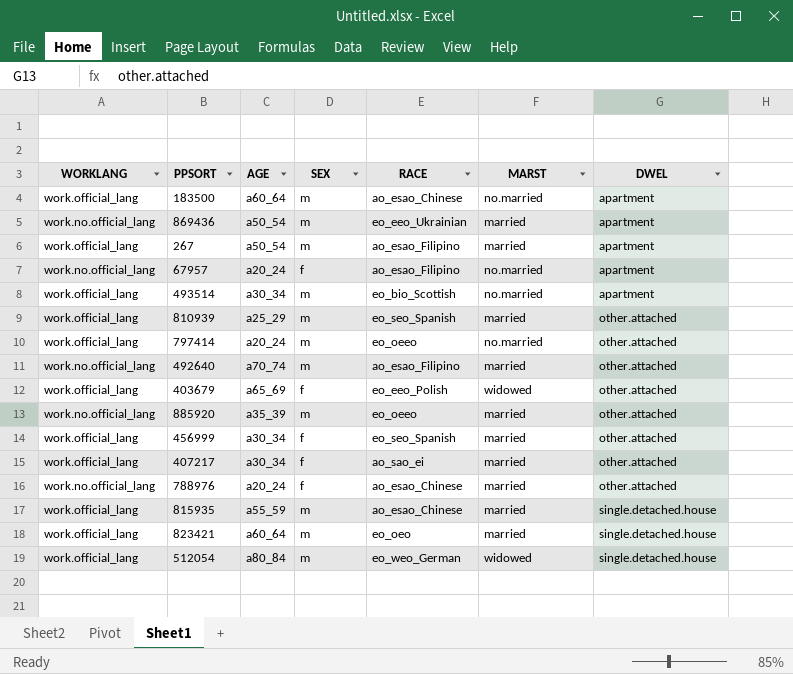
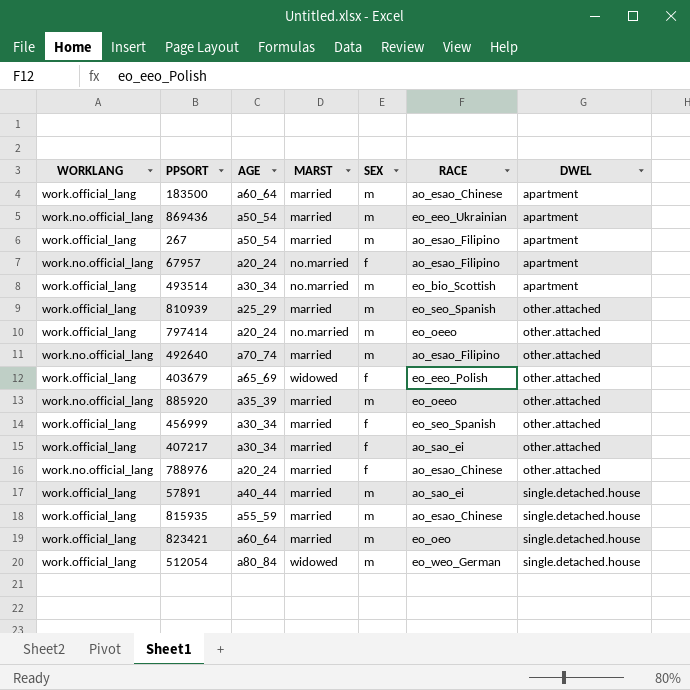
column MARST | position: 6 -> 4
183500 | MARST: no.married -> married
row 57891: none -> work.official_lang | a40_44 | married | m | ao_sao_ei | single.detached.house

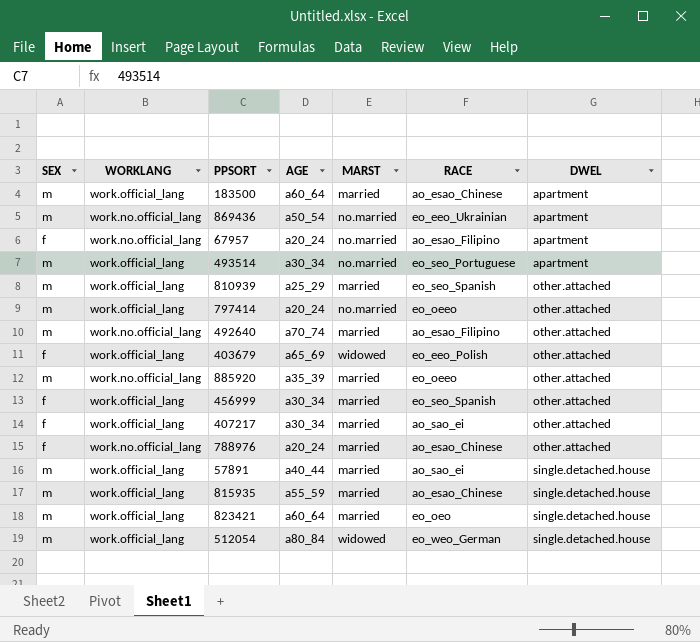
column SEX | position: 5 -> 1
row 267: work.official_lang | a50_54 | married | m | ao_esao_Filipino | apartment -> none
869436 | MARST: married -> no.married
493514 | RACE: eo_bio_Scottish -> eo_seo_Portuguese

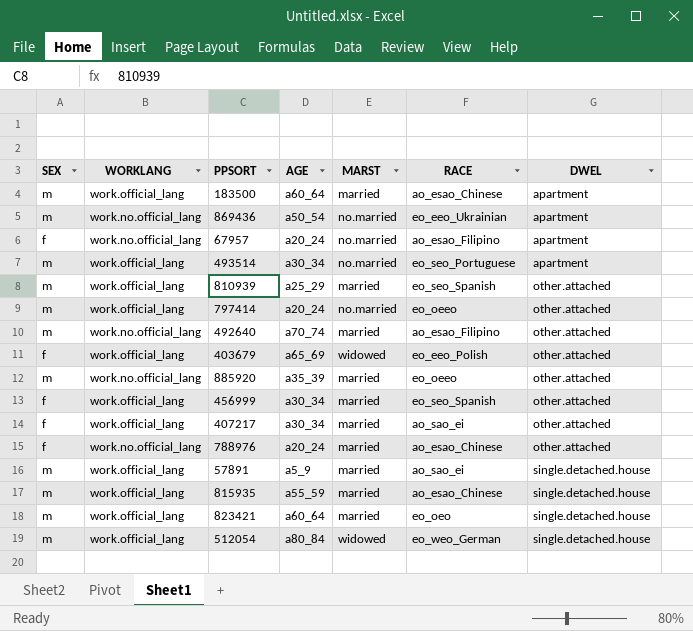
57891 | AGE: a40_44 -> a5_9

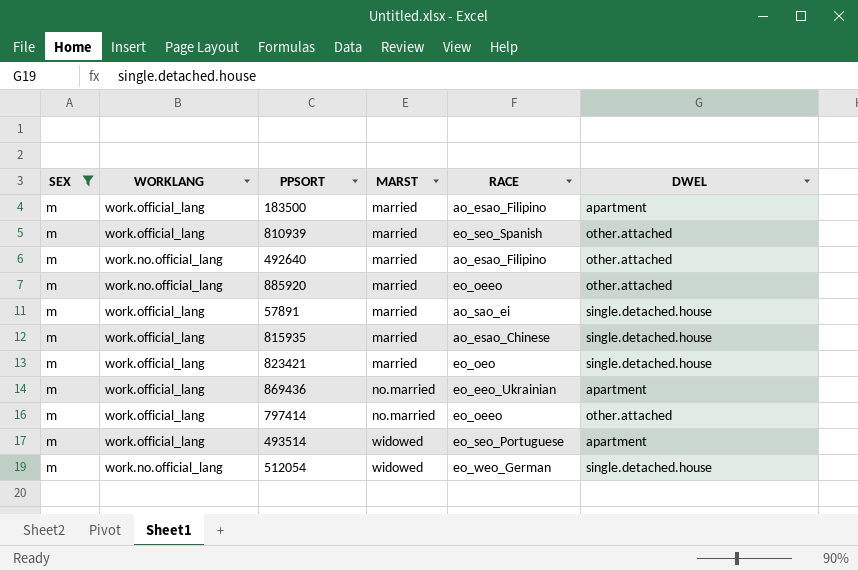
filter: none -> SEX = m
row order: DWEL ascending -> MARST ascending
column AGE | position: 4 -> none
183500 | RACE: ao_esao_Chinese -> ao_esao_Filipino
869436 | WORKLANG: work.no.official_lang -> work.official_lang
493514 | MARST: no.married -> widowed
512054 | WORKLANG: work.official_lang -> work.no.official_lang

